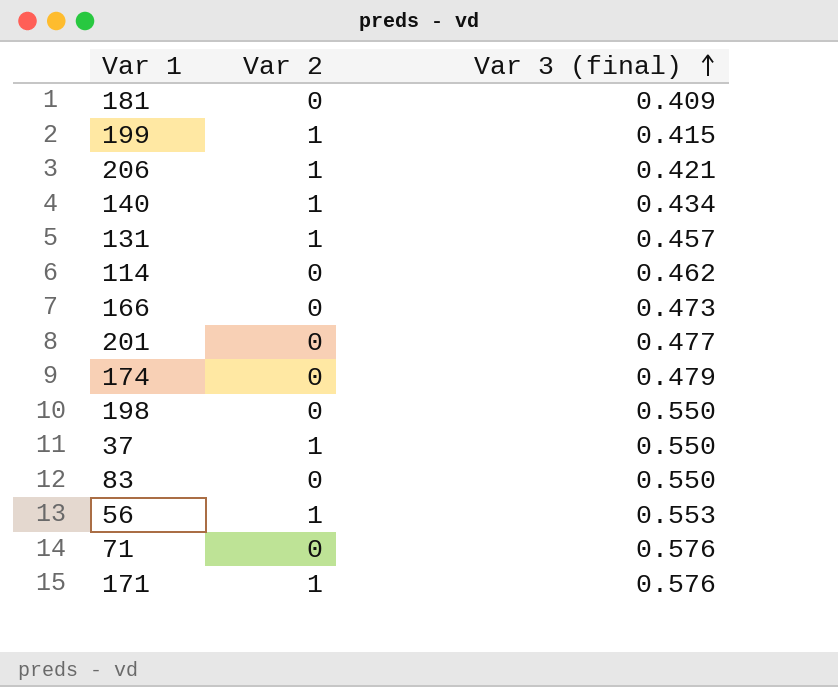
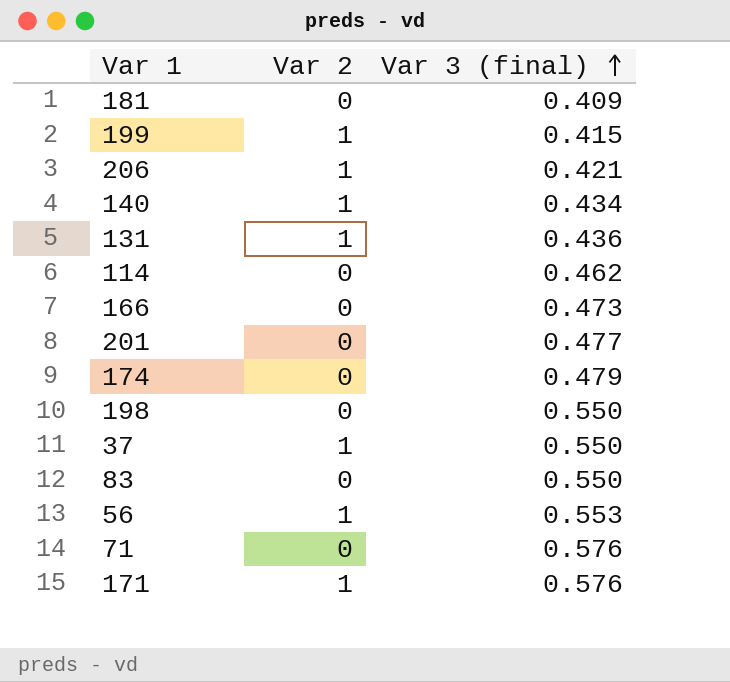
131 | Var 3 (final): 0.457 -> 0.436

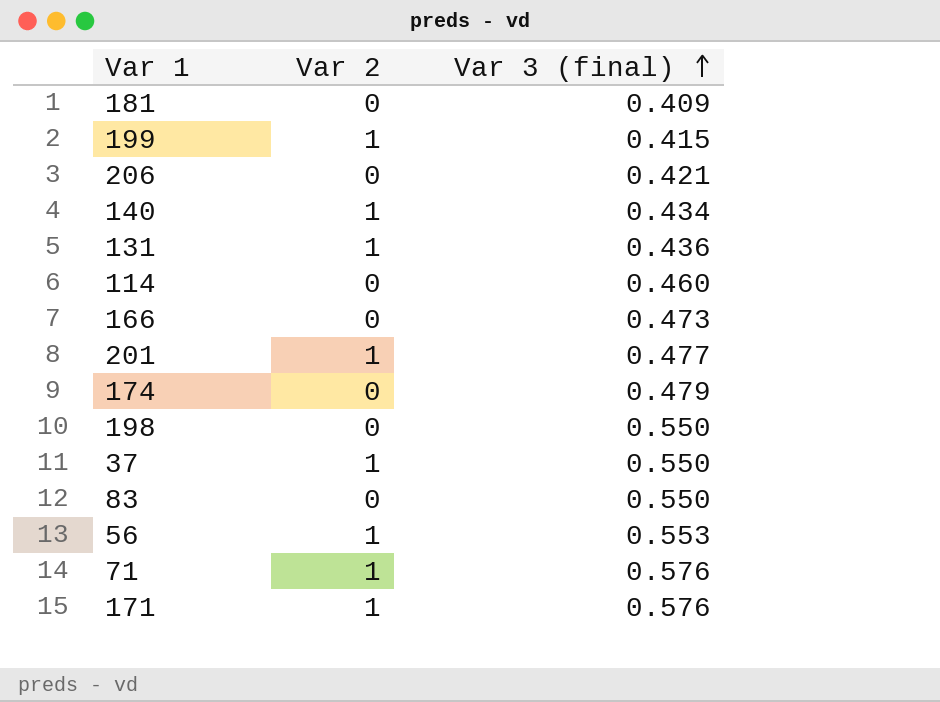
206 | Var 2: 1 -> 0
114 | Var 3 (final): 0.462 -> 0.460
201 | Var 2: 0 -> 1
71 | Var 2: 0 -> 1

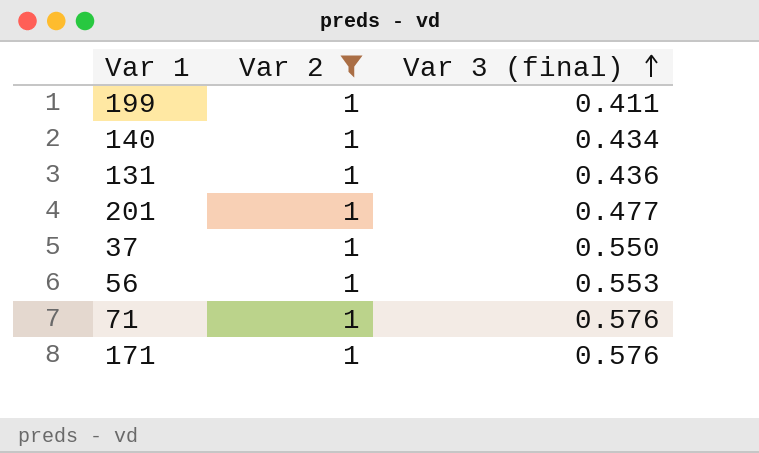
filter: none -> Var 2 = 1
199 | Var 3 (final): 0.415 -> 0.411

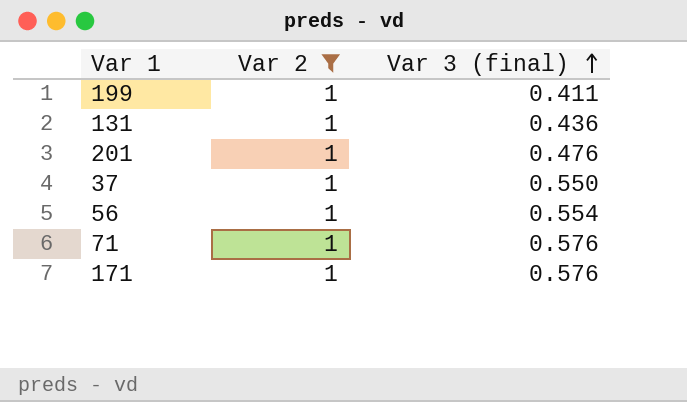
row 140: 1 | 0.434 -> none
201 | Var 3 (final): 0.477 -> 0.476
56 | Var 3 (final): 0.553 -> 0.554

